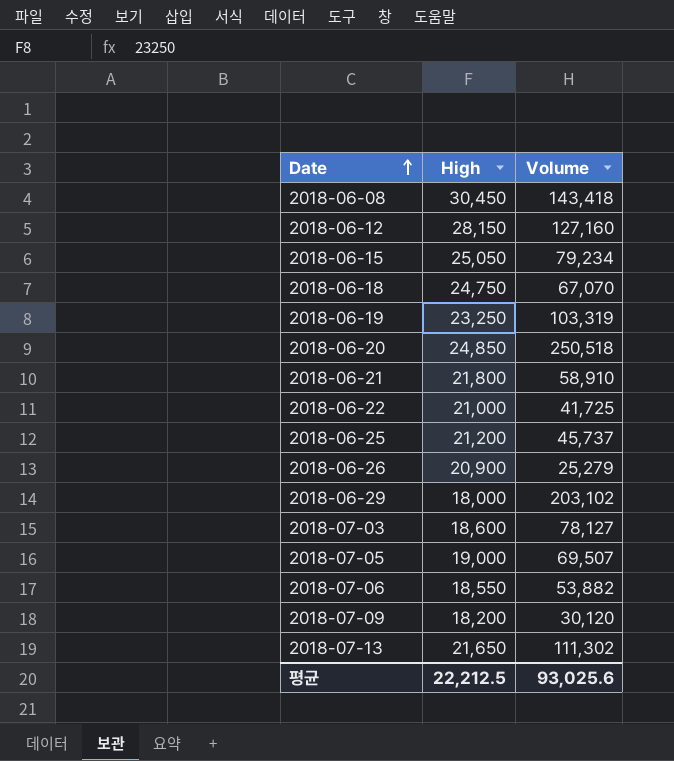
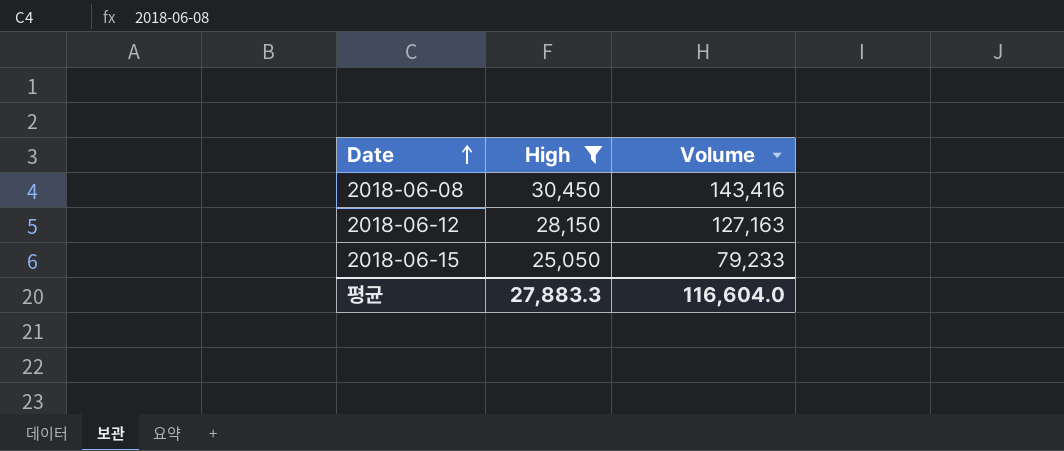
filter: none -> High >= 25,050
2018-06-08 | Volume: 143,418 -> 143,416
2018-06-12 | Volume: 127,160 -> 127,163
2018-06-15 | Volume: 79,234 -> 79,233
평균 | High: 22,212.5 -> 27,883.3
평균 | Volume: 93,025.6 -> 116,604.0

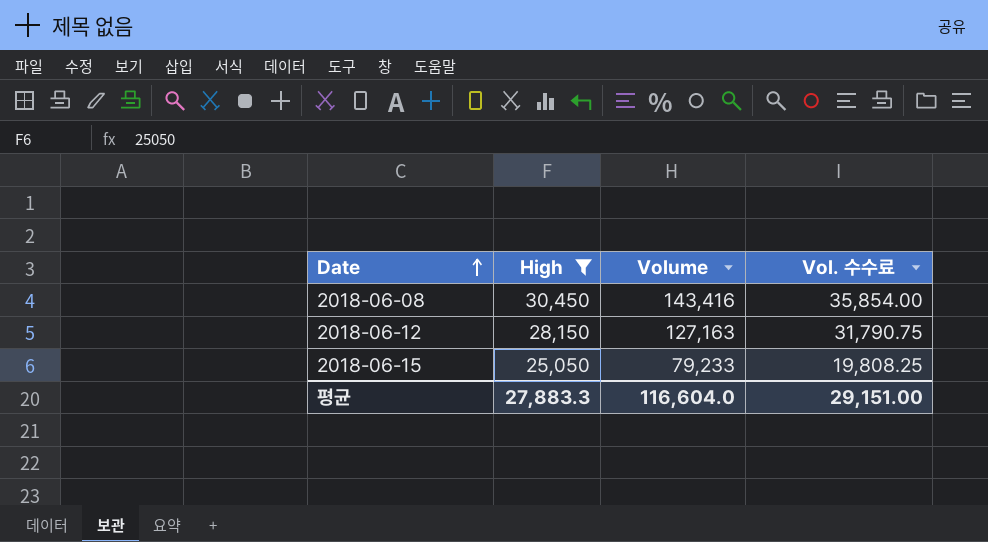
column Vol. 수수료 | formula: none -> [Volume] * 0.25

